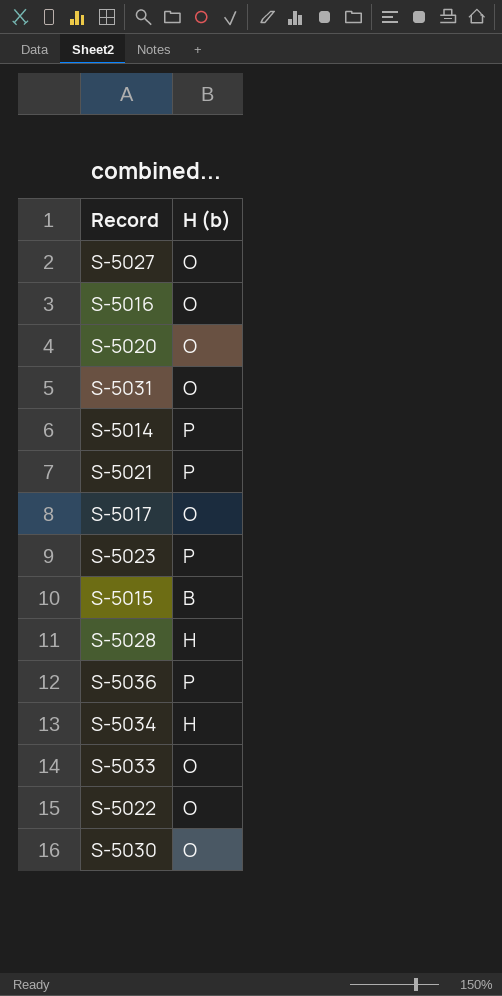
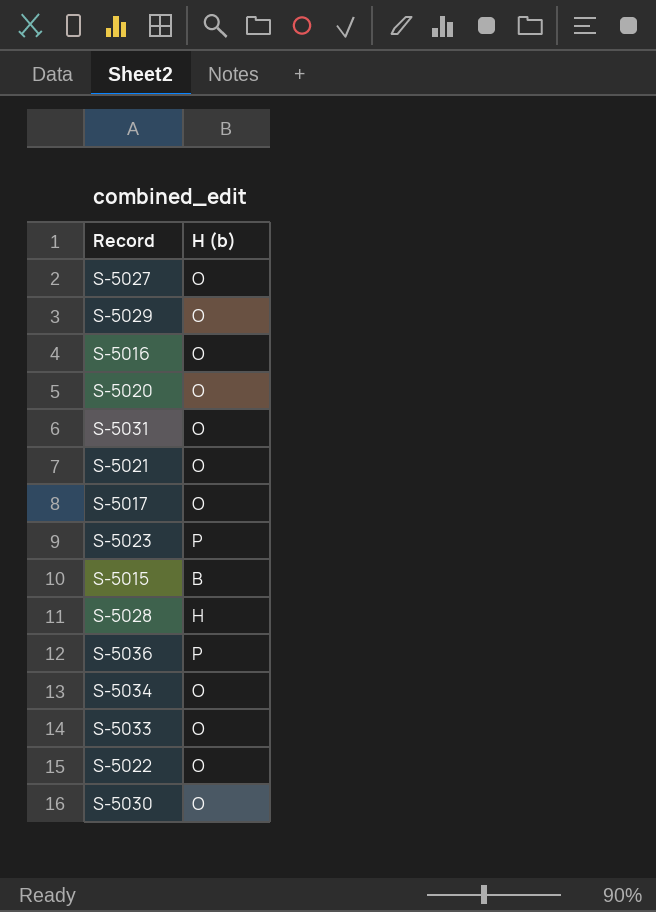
row S-5014: P -> none
row S-5029: none -> O
S-5021 | H (b): P -> O
S-5034 | H (b): H -> O

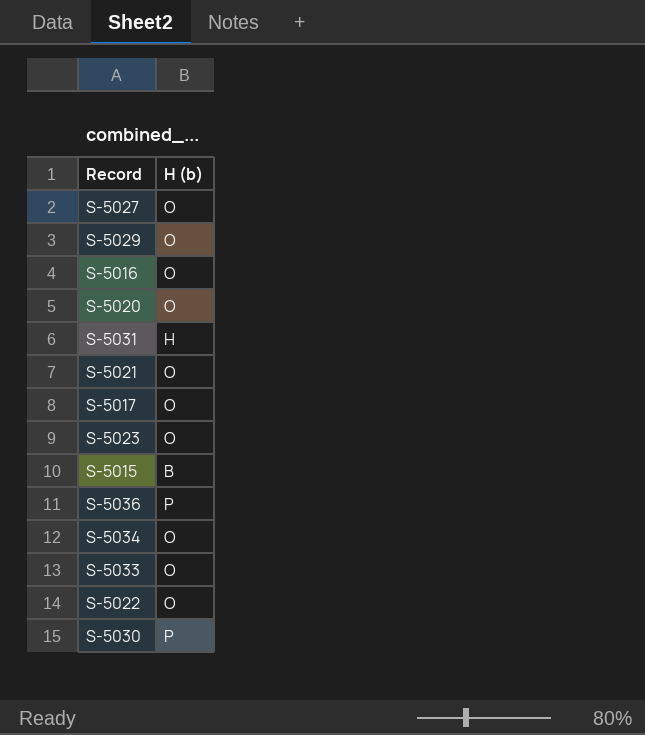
row S-5028: H -> none
S-5031 | H (b): O -> H
S-5023 | H (b): P -> O
S-5030 | H (b): O -> P

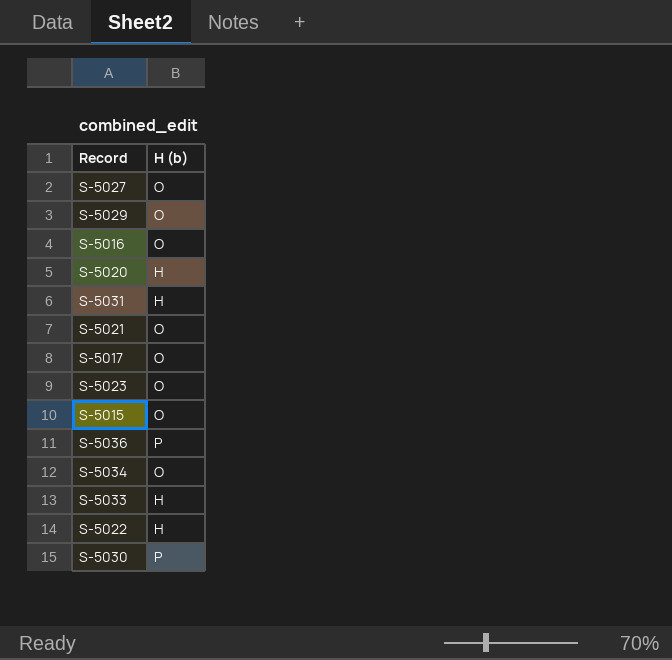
S-5020 | H (b): O -> H
S-5015 | H (b): B -> O
S-5033 | H (b): O -> H
S-5022 | H (b): O -> H

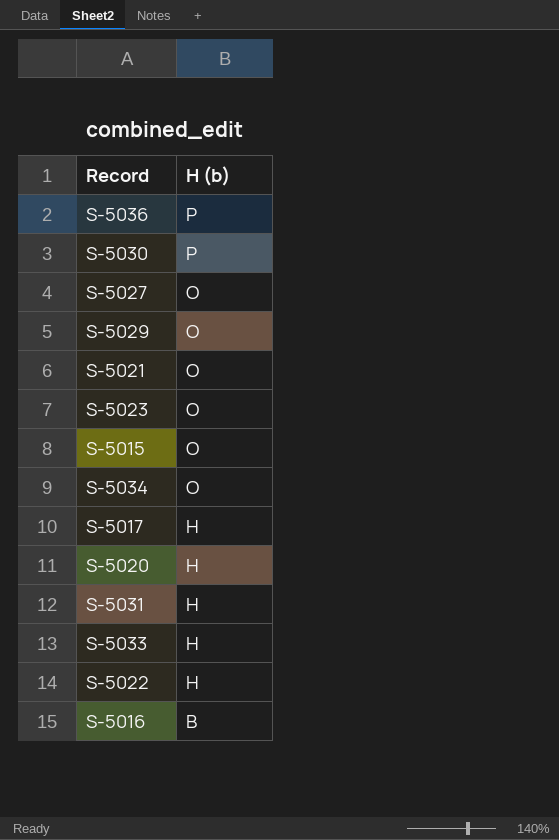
row order: none -> H (b) descending
S-5017 | H (b): O -> H
S-5016 | H (b): O -> B

